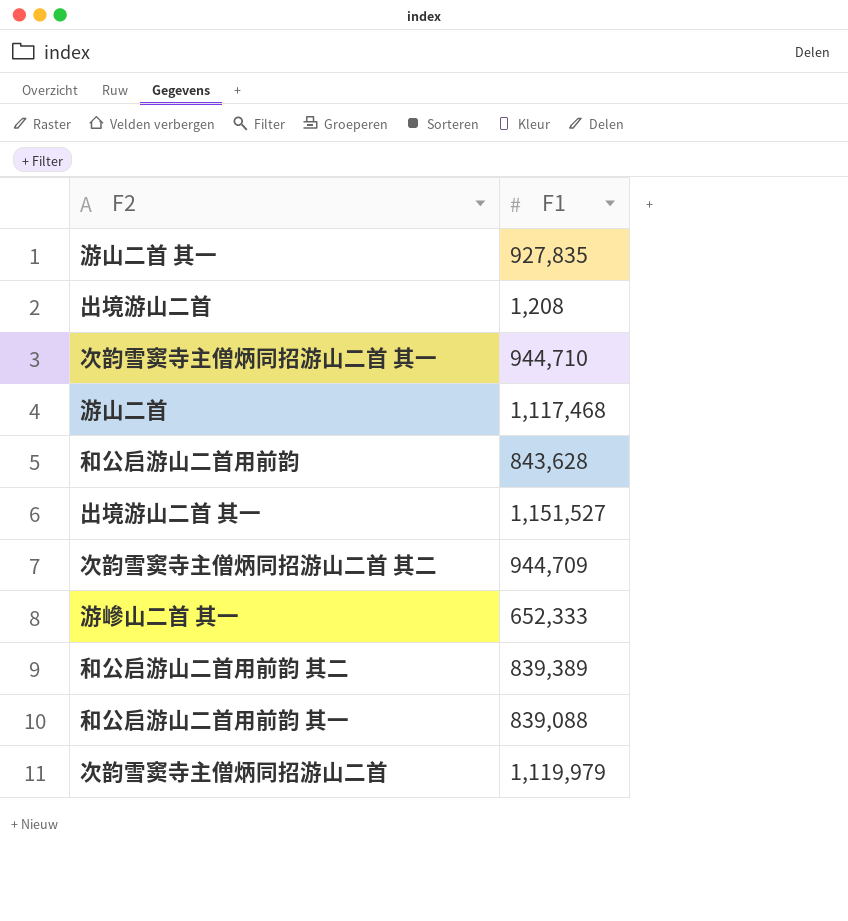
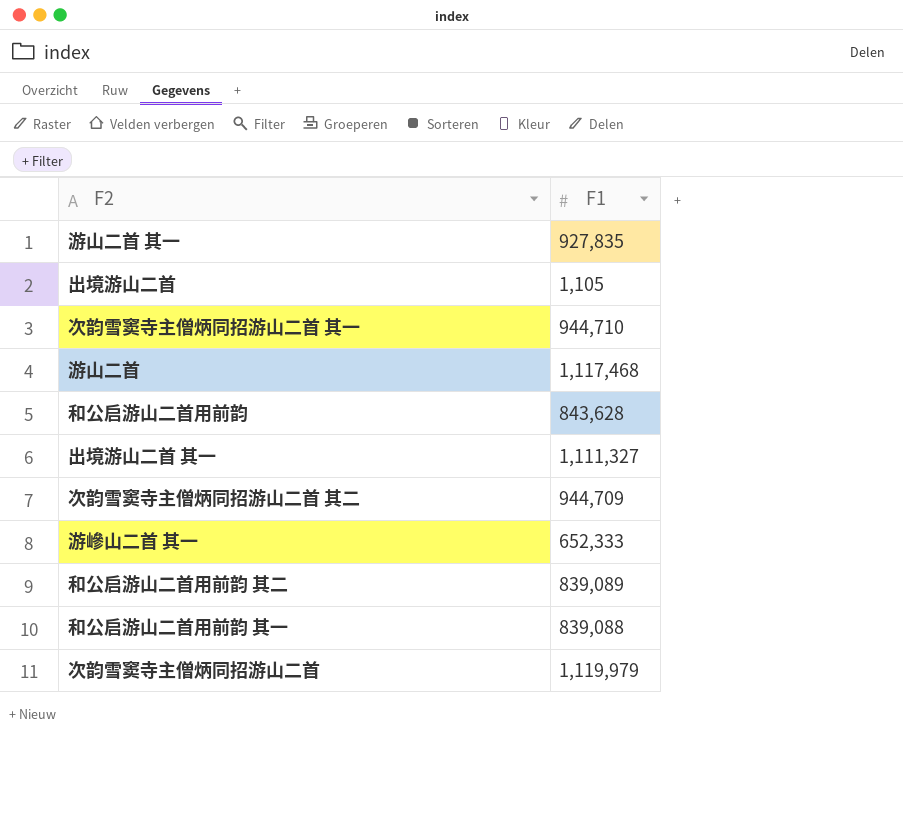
出境游山二首 | F1: 1,208 -> 1,105
出境游山二首 其一 | F1: 1,151,527 -> 1,111,327
和公启游山二首用前韵 其二 | F1: 839,389 -> 839,089

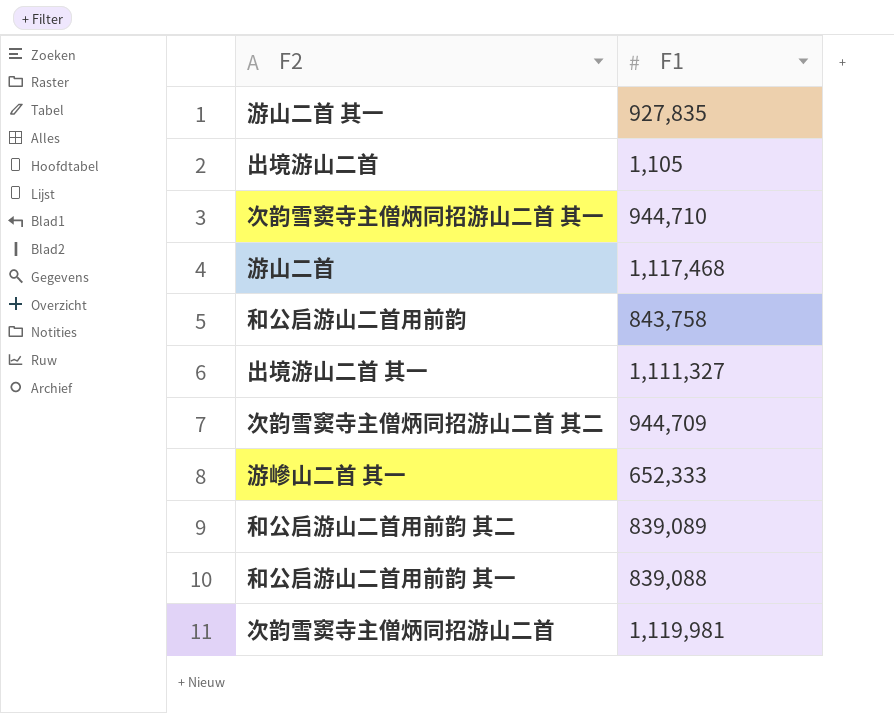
和公启游山二首用前韵 | F1: 843,628 -> 843,758
次韵雪窦寺主僧炳同招游山二首 | F1: 1,119,979 -> 1,119,981

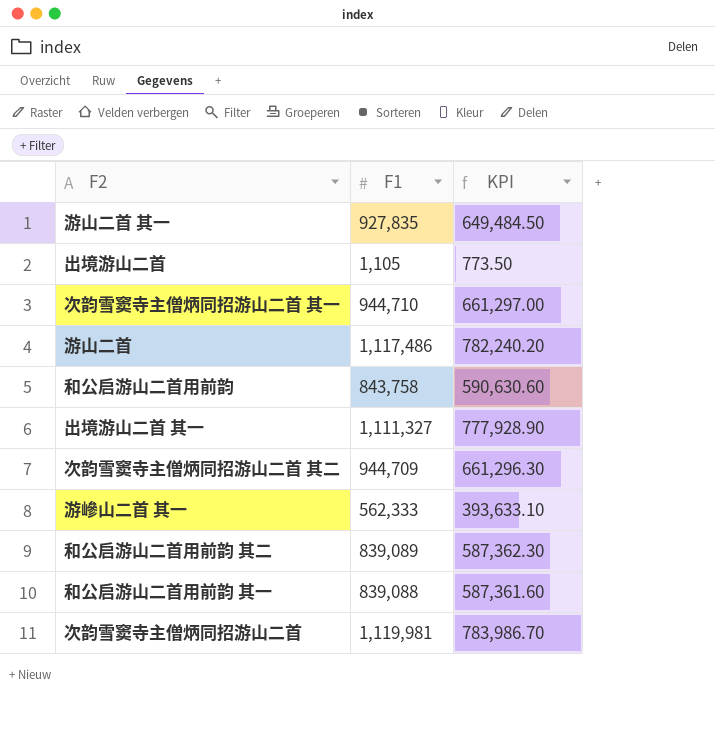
column KPI | formula: none -> [F1] * 0.7
游山二首 | F1: 1,117,468 -> 1,117,486
游㠁山二首 其一 | F1: 652,333 -> 562,333

